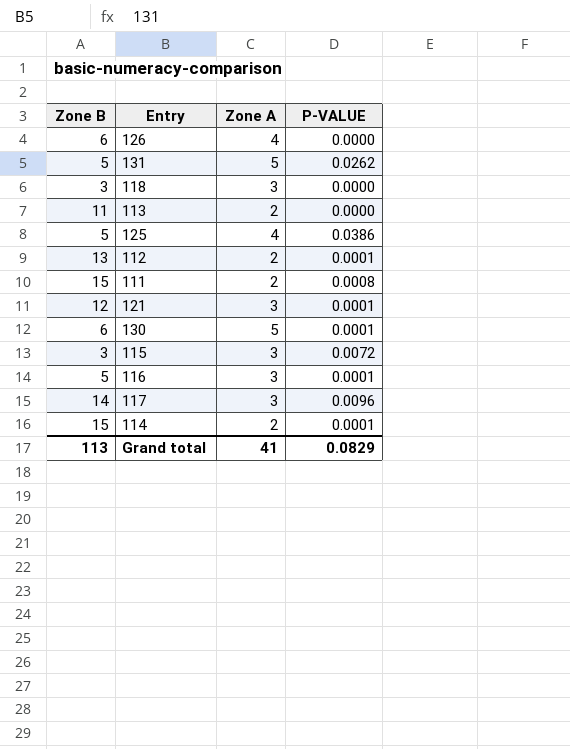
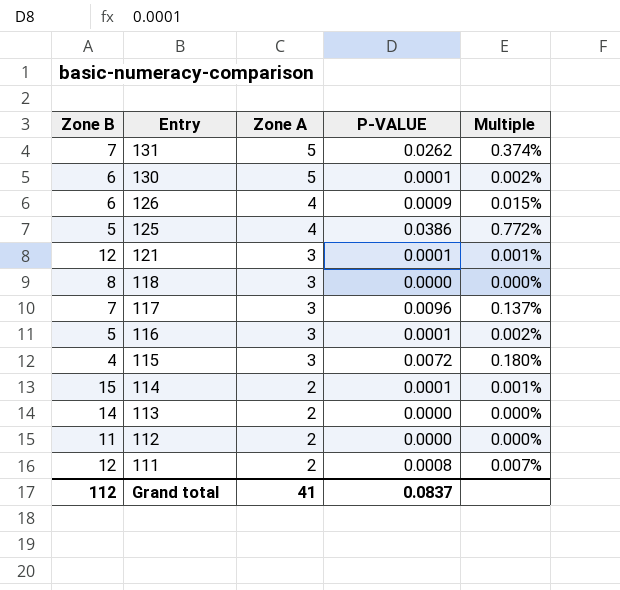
row order: none -> Entry descending
column Multiple | formula: none -> [P-VALUE] / [Zone B]
131 | Zone B: 5 -> 7
126 | P-VALUE: 0.0000 -> 0.0009
118 | Zone B: 3 -> 8
117 | Zone B: 14 -> 7
115 | Zone B: 3 -> 4
113 | Zone B: 11 -> 14
112 | Zone B: 13 -> 11
112 | P-VALUE: 0.0001 -> 0.0000
111 | Zone B: 15 -> 12
Grand total | Zone B: 113 -> 112
Grand total | P-VALUE: 0.0829 -> 0.0837

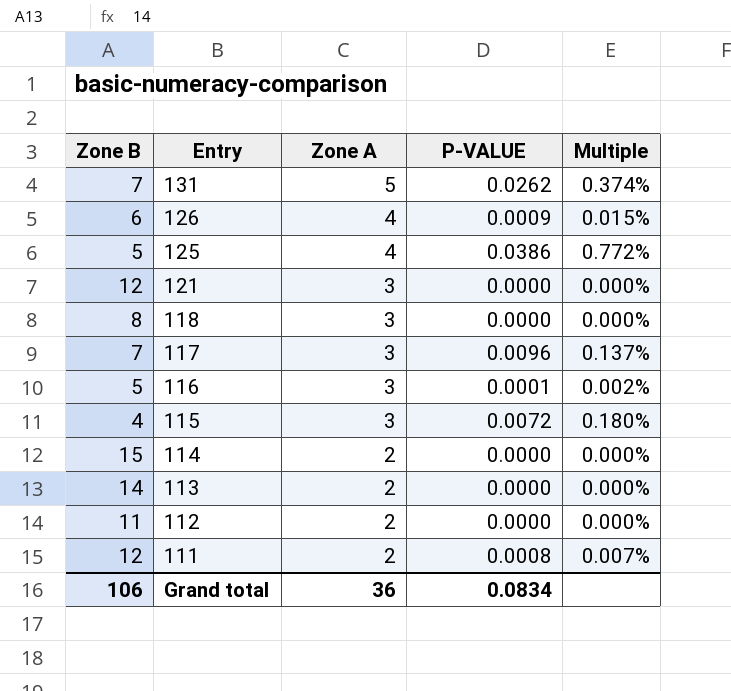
row 130: 6 | 5 | 0.0001 | 0.002% -> none
121 | P-VALUE: 0.0001 -> 0.0000
121 | Multiple: 0.001% -> 0.000%
114 | P-VALUE: 0.0001 -> 0.0000
114 | Multiple: 0.001% -> 0.000%
Grand total | Zone B: 112 -> 106
Grand total | Zone A: 41 -> 36
Grand total | P-VALUE: 0.0837 -> 0.0834

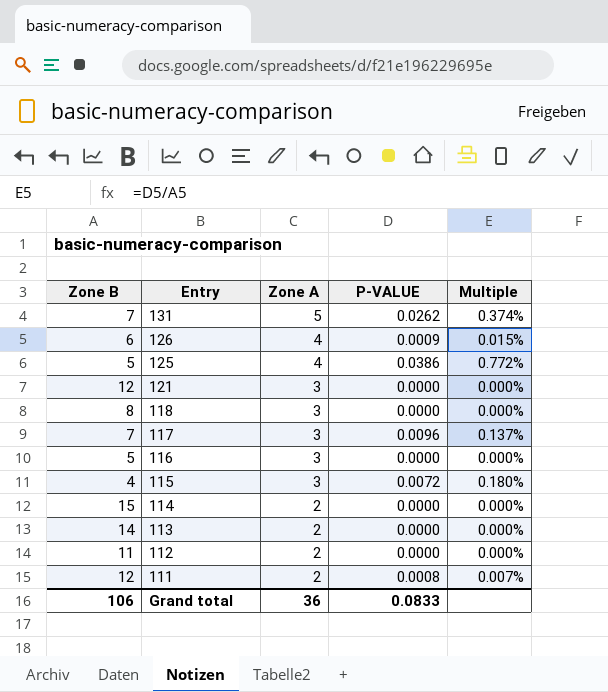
116 | P-VALUE: 0.0001 -> 0.0000
116 | Multiple: 0.002% -> 0.000%
Grand total | P-VALUE: 0.0834 -> 0.0833

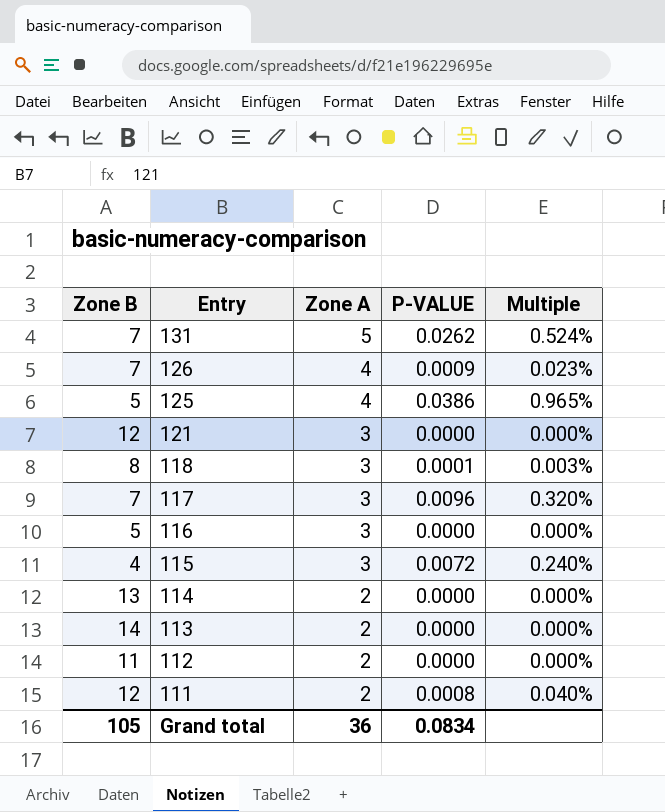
column Multiple | formula: [P-VALUE] / [Zone B] -> [P-VALUE] / [Zone A]
126 | Zone B: 6 -> 7
118 | P-VALUE: 0.0000 -> 0.0001
114 | Zone B: 15 -> 13
Grand total | Zone B: 106 -> 105
Grand total | P-VALUE: 0.0833 -> 0.0834

